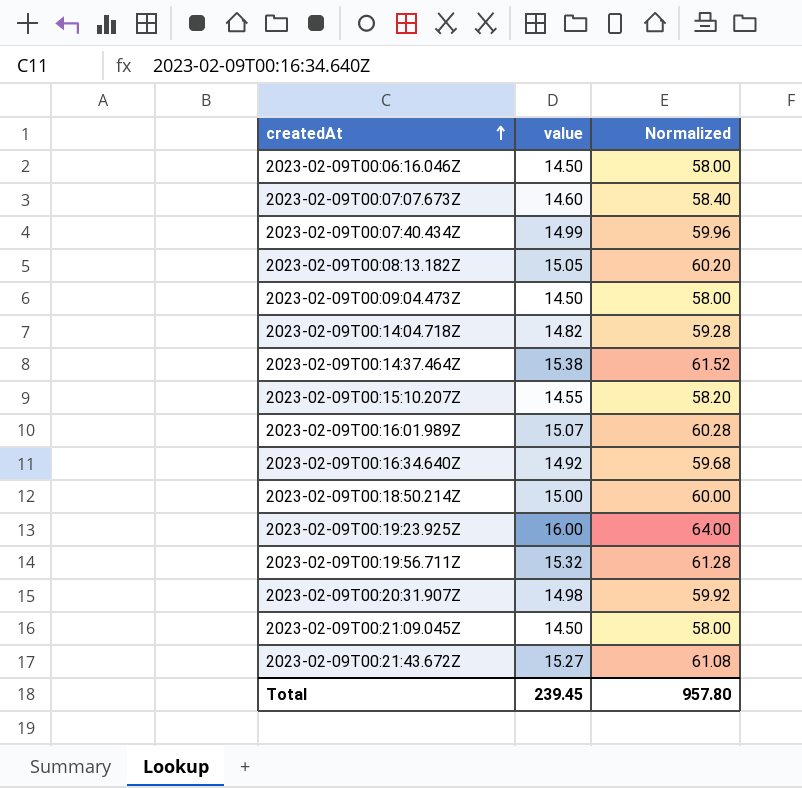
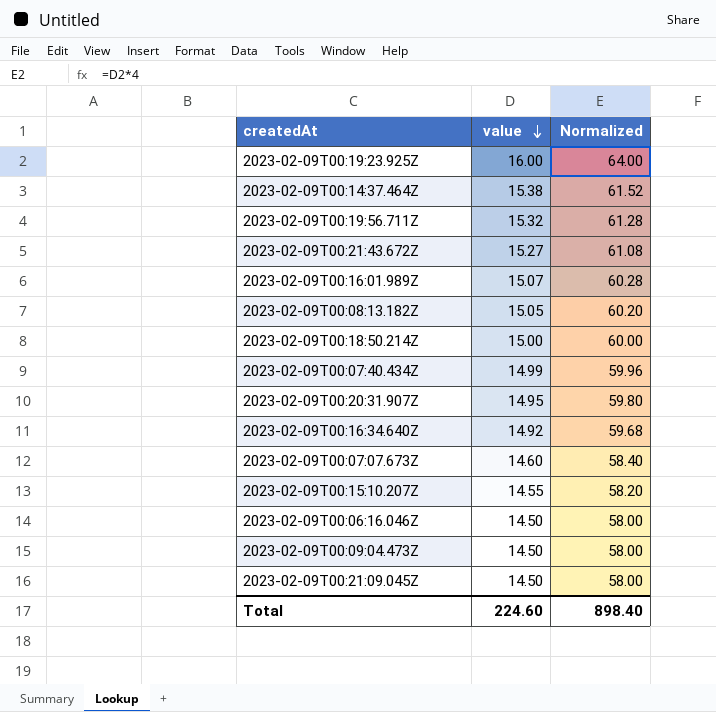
row order: createdAt ascending -> value descending
row 2023-02-09T00:14:04.718Z: 14.82 | 59.28 -> none
2023-02-09T00:20:31.907Z | value: 14.98 -> 14.95
2023-02-09T00:20:31.907Z | Normalized: 59.92 -> 59.80
Total | value: 239.45 -> 224.60
Total | Normalized: 957.80 -> 898.40

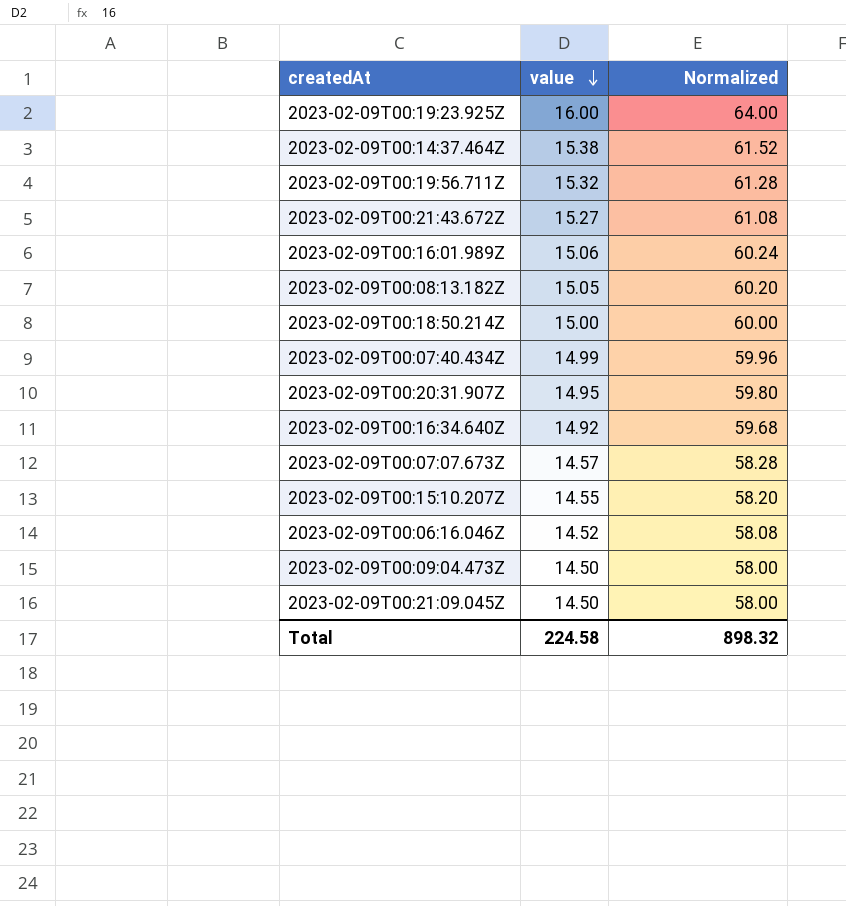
2023-02-09T00:16:01.989Z | value: 15.07 -> 15.06
2023-02-09T00:16:01.989Z | Normalized: 60.28 -> 60.24
2023-02-09T00:07:07.673Z | value: 14.60 -> 14.57
2023-02-09T00:07:07.673Z | Normalized: 58.40 -> 58.28
2023-02-09T00:06:16.046Z | value: 14.50 -> 14.52
2023-02-09T00:06:16.046Z | Normalized: 58.00 -> 58.08
Total | value: 224.60 -> 224.58
Total | Normalized: 898.40 -> 898.32

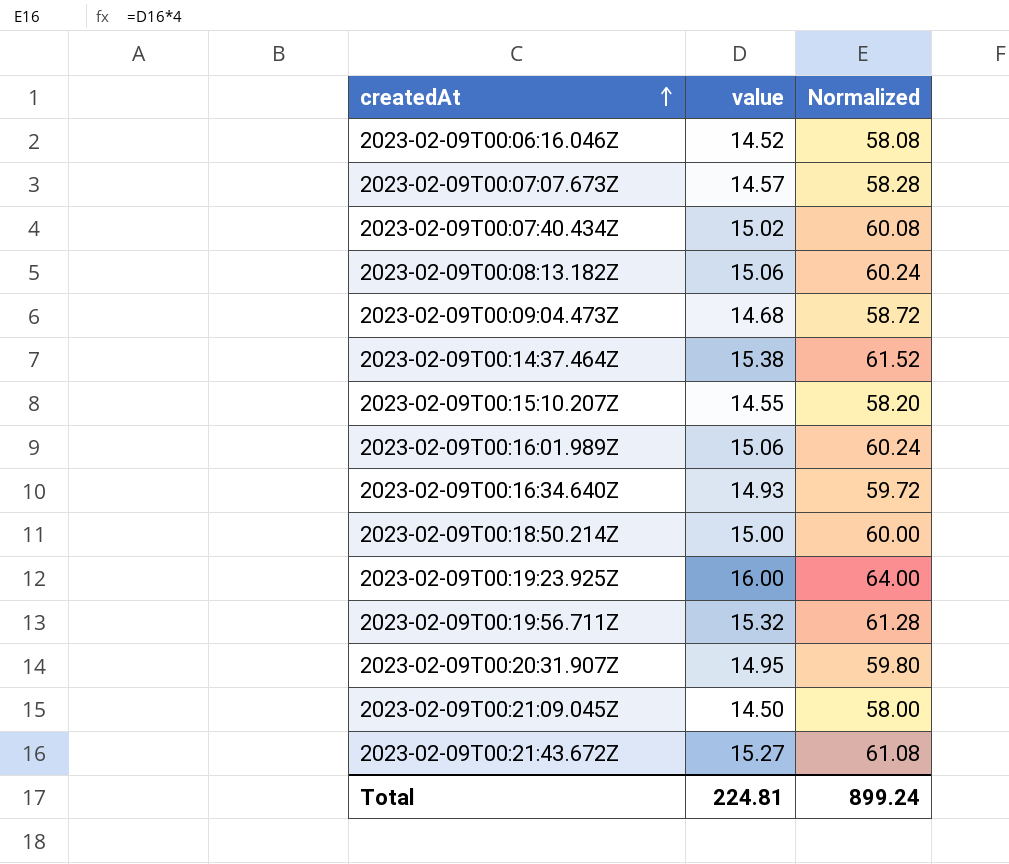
row order: value descending -> createdAt ascending
2023-02-09T00:07:40.434Z | value: 14.99 -> 15.02
2023-02-09T00:07:40.434Z | Normalized: 59.96 -> 60.08
2023-02-09T00:08:13.182Z | value: 15.05 -> 15.06
2023-02-09T00:08:13.182Z | Normalized: 60.20 -> 60.24
2023-02-09T00:09:04.473Z | value: 14.50 -> 14.68
2023-02-09T00:09:04.473Z | Normalized: 58.00 -> 58.72
2023-02-09T00:16:34.640Z | value: 14.92 -> 14.93
2023-02-09T00:16:34.640Z | Normalized: 59.68 -> 59.72
Total | value: 224.58 -> 224.81
Total | Normalized: 898.32 -> 899.24

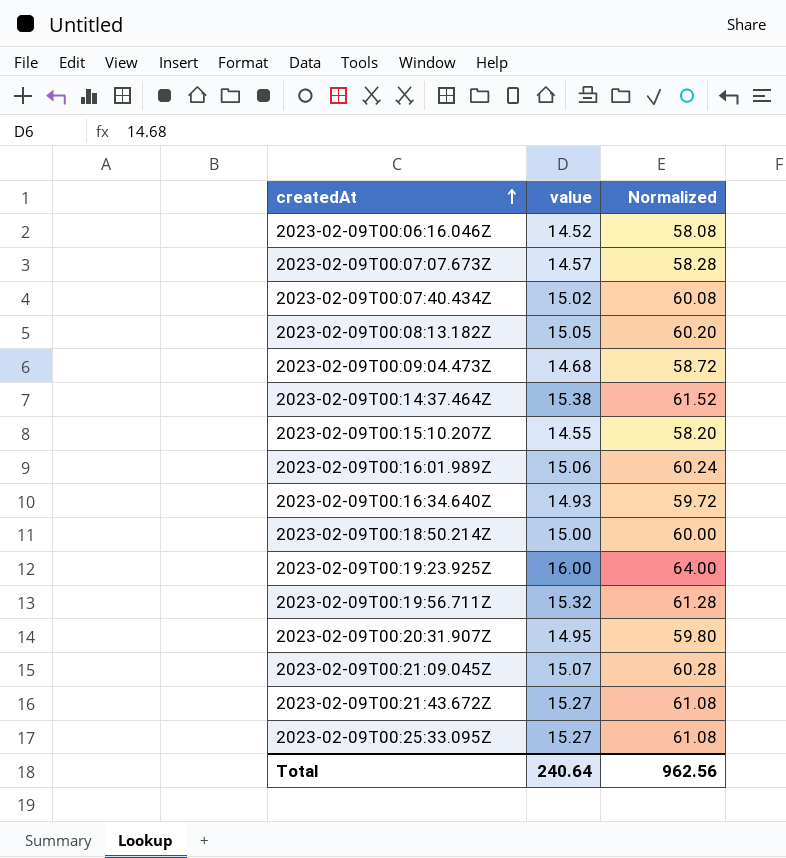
2023-02-09T00:08:13.182Z | value: 15.06 -> 15.05
2023-02-09T00:08:13.182Z | Normalized: 60.24 -> 60.20
2023-02-09T00:21:09.045Z | value: 14.50 -> 15.07
2023-02-09T00:21:09.045Z | Normalized: 58.00 -> 60.28
row 2023-02-09T00:25:33.095Z: none -> 15.27 | 61.08
Total | value: 224.81 -> 240.64
Total | Normalized: 899.24 -> 962.56

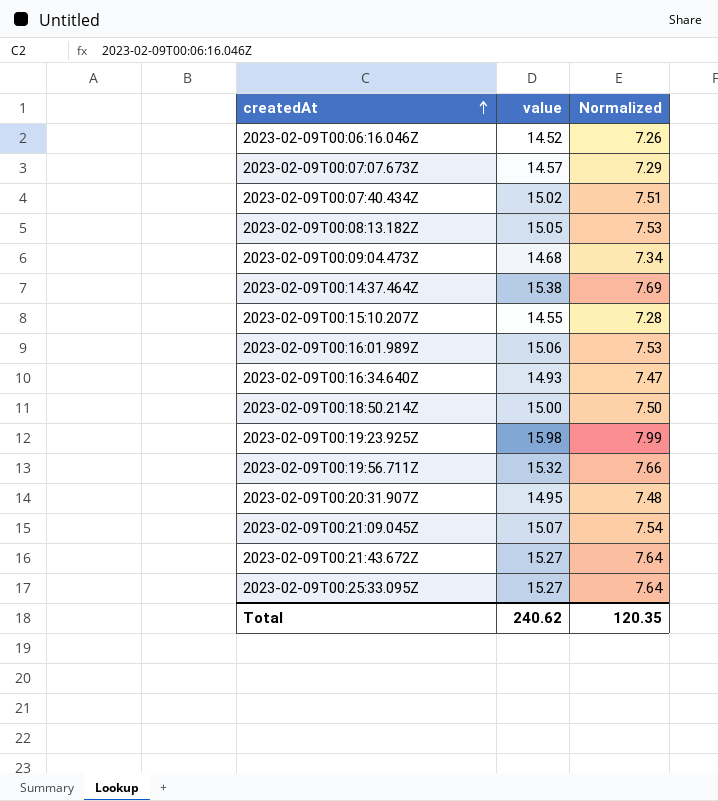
column Normalized | formula: [value] * 4 -> [value] * 0.5
2023-02-09T00:19:23.925Z | value: 16.00 -> 15.98
Total | value: 240.64 -> 240.62
Total | Normalized: 962.56 -> 120.35

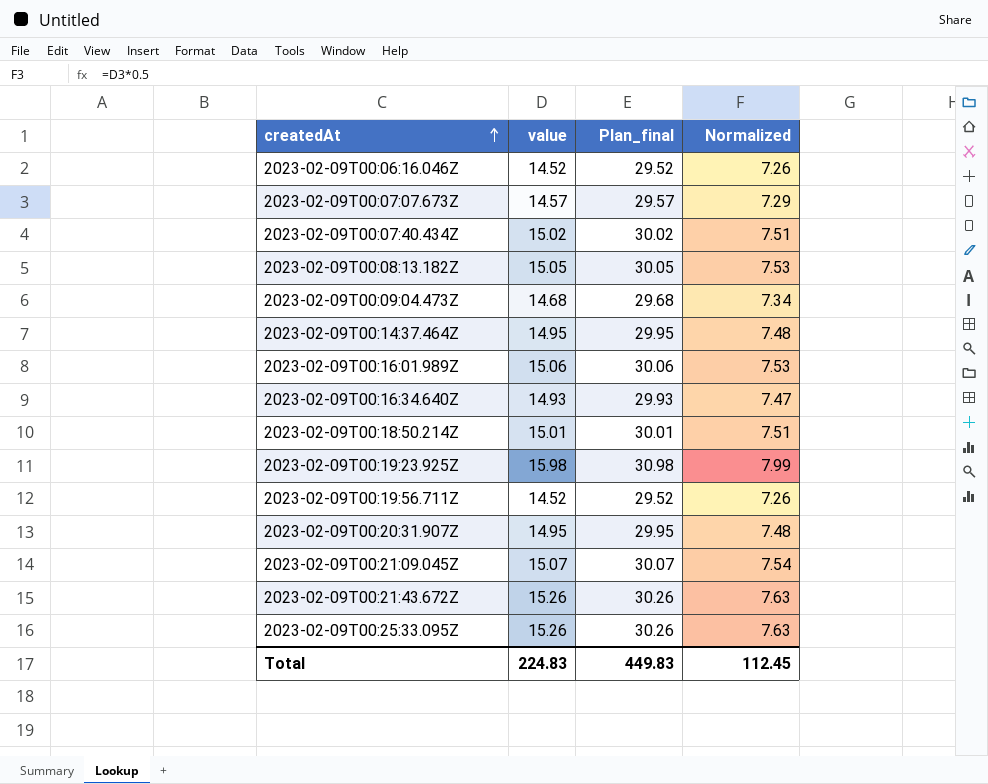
column Plan_final | formula: none -> [value] + 15
row 2023-02-09T00:15:10.207Z: 14.55 | 7.28 -> none
2023-02-09T00:14:37.464Z | value: 15.38 -> 14.95
2023-02-09T00:14:37.464Z | Normalized: 7.69 -> 7.48
2023-02-09T00:18:50.214Z | value: 15.00 -> 15.01
2023-02-09T00:18:50.214Z | Normalized: 7.50 -> 7.51
2023-02-09T00:19:56.711Z | value: 15.32 -> 14.52
2023-02-09T00:19:56.711Z | Normalized: 7.66 -> 7.26
2023-02-09T00:21:43.672Z | value: 15.27 -> 15.26
2023-02-09T00:21:43.672Z | Normalized: 7.64 -> 7.63
2023-02-09T00:25:33.095Z | value: 15.27 -> 15.26
2023-02-09T00:25:33.095Z | Normalized: 7.64 -> 7.63
Total | value: 240.62 -> 224.83
Total | Normalized: 120.35 -> 112.45

